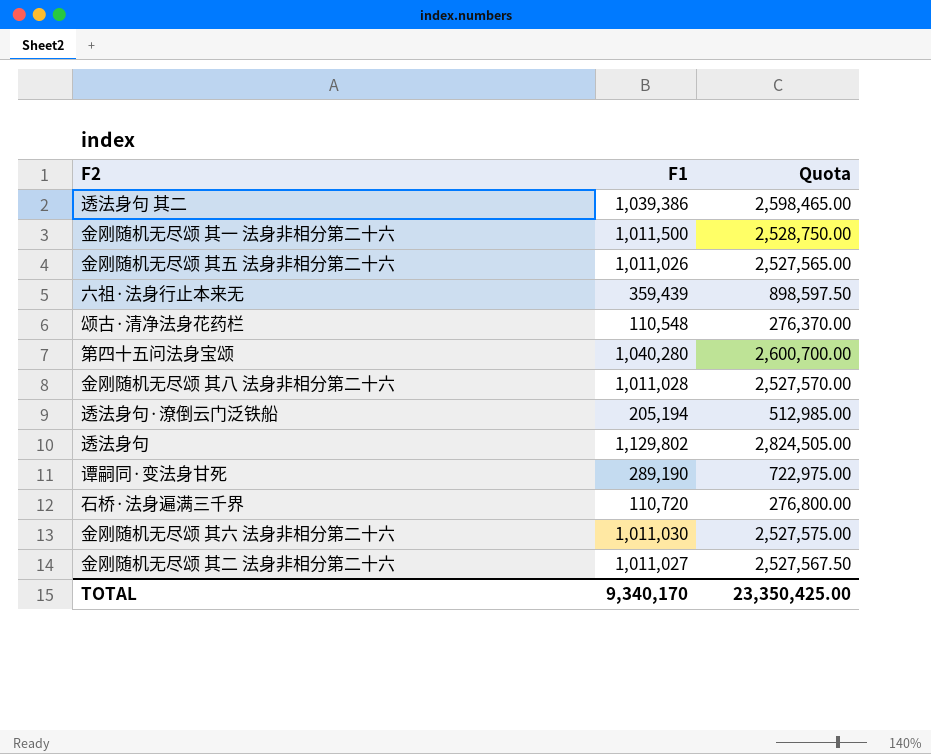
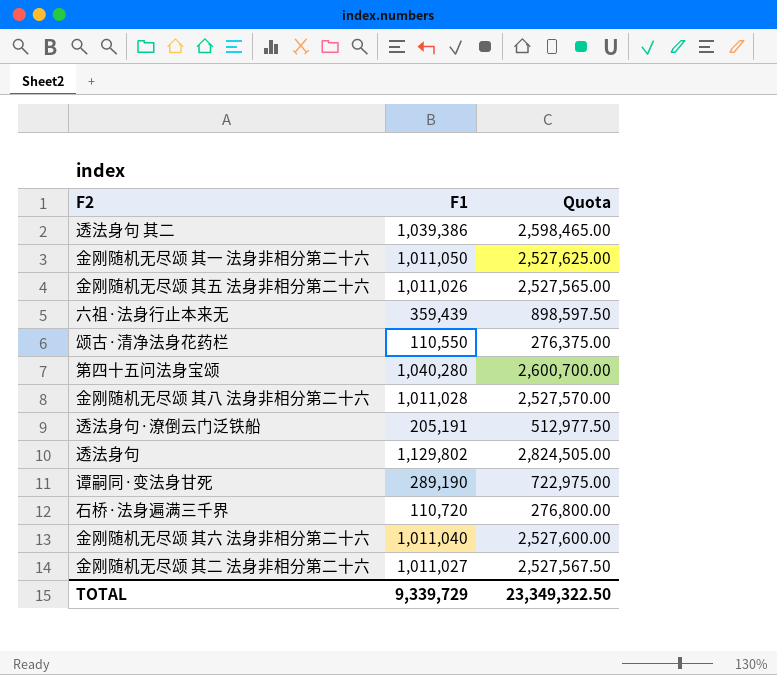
金刚随机无尽颂 其一 法身非相分第二十六 | F1: 1,011,500 -> 1,011,050
金刚随机无尽颂 其一 法身非相分第二十六 | Quota: 2,528,750.00 -> 2,527,625.00
颂古·清净法身花药栏 | F1: 110,548 -> 110,550
颂古·清净法身花药栏 | Quota: 276,370.00 -> 276,375.00
透法身句·潦倒云门泛铁船 | F1: 205,194 -> 205,191
透法身句·潦倒云门泛铁船 | Quota: 512,985.00 -> 512,977.50
金刚随机无尽颂 其六 法身非相分第二十六 | F1: 1,011,030 -> 1,011,040
金刚随机无尽颂 其六 法身非相分第二十六 | Quota: 2,527,575.00 -> 2,527,600.00
TOTAL | F1: 9,340,170 -> 9,339,729
TOTAL | Quota: 23,350,425.00 -> 23,349,322.50

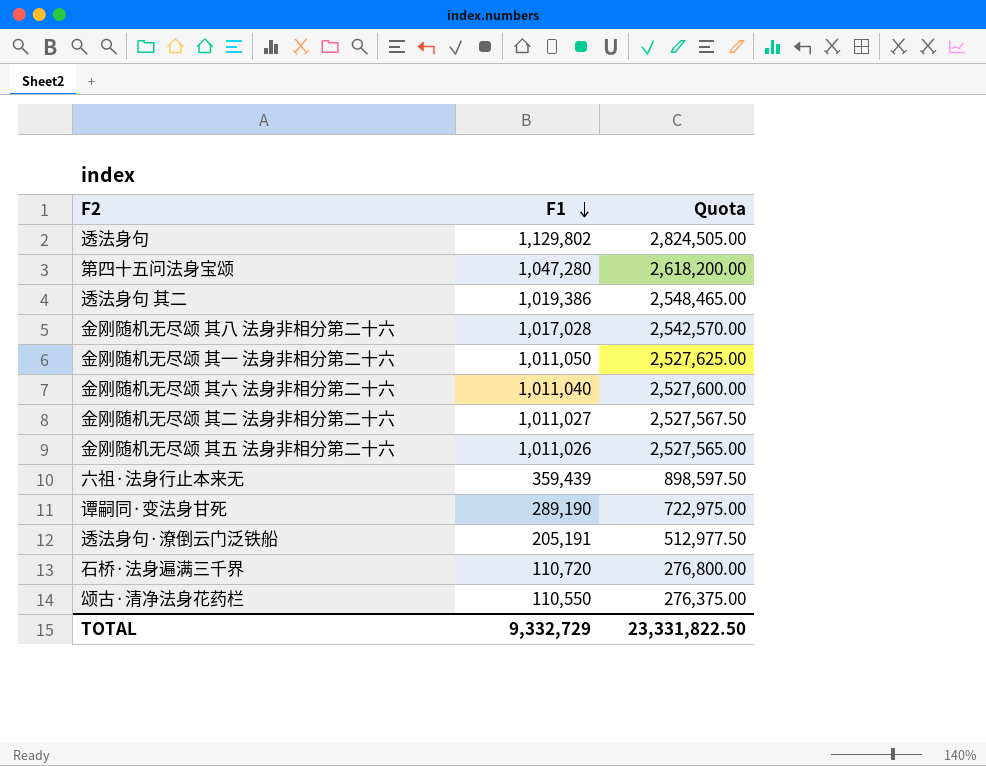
row order: none -> F1 descending
第四十五问法身宝颂 | F1: 1,040,280 -> 1,047,280
第四十五问法身宝颂 | Quota: 2,600,700.00 -> 2,618,200.00
透法身句 其二 | F1: 1,039,386 -> 1,019,386
透法身句 其二 | Quota: 2,598,465.00 -> 2,548,465.00
金刚随机无尽颂 其八 法身非相分第二十六 | F1: 1,011,028 -> 1,017,028
金刚随机无尽颂 其八 法身非相分第二十六 | Quota: 2,527,570.00 -> 2,542,570.00
TOTAL | F1: 9,339,729 -> 9,332,729
TOTAL | Quota: 23,349,322.50 -> 23,331,822.50

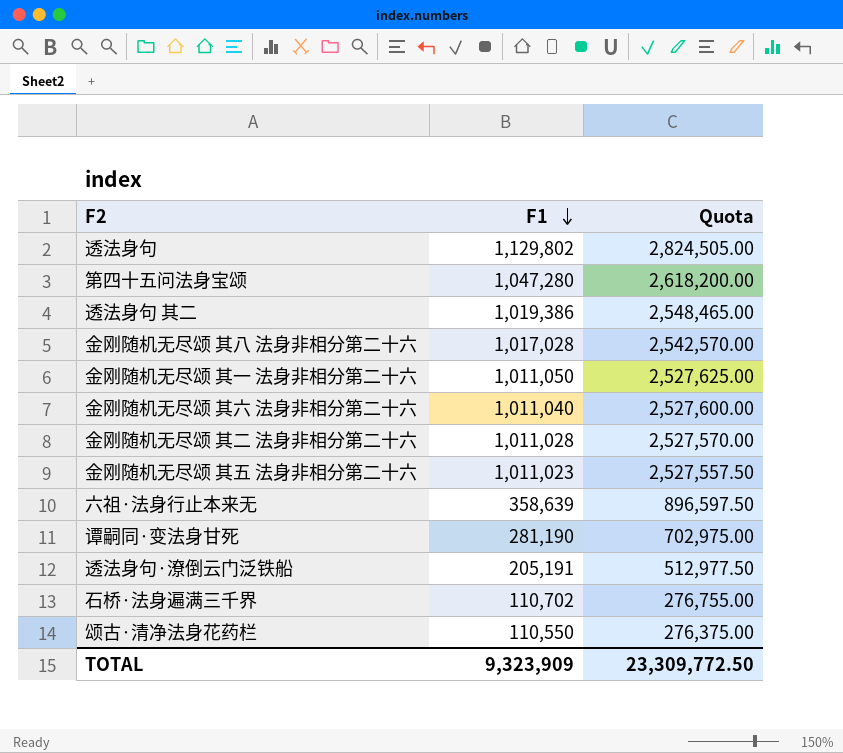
金刚随机无尽颂 其二 法身非相分第二十六 | F1: 1,011,027 -> 1,011,028
金刚随机无尽颂 其二 法身非相分第二十六 | Quota: 2,527,567.50 -> 2,527,570.00
金刚随机无尽颂 其五 法身非相分第二十六 | F1: 1,011,026 -> 1,011,023
金刚随机无尽颂 其五 法身非相分第二十六 | Quota: 2,527,565.00 -> 2,527,557.50
六祖·法身行止本来无 | F1: 359,439 -> 358,639
六祖·法身行止本来无 | Quota: 898,597.50 -> 896,597.50
谭嗣同·变法身甘死 | F1: 289,190 -> 281,190
谭嗣同·变法身甘死 | Quota: 722,975.00 -> 702,975.00
石桥·法身遍满三千界 | F1: 110,720 -> 110,702
石桥·法身遍满三千界 | Quota: 276,800.00 -> 276,755.00
TOTAL | F1: 9,332,729 -> 9,323,909
TOTAL | Quota: 23,331,822.50 -> 23,309,772.50

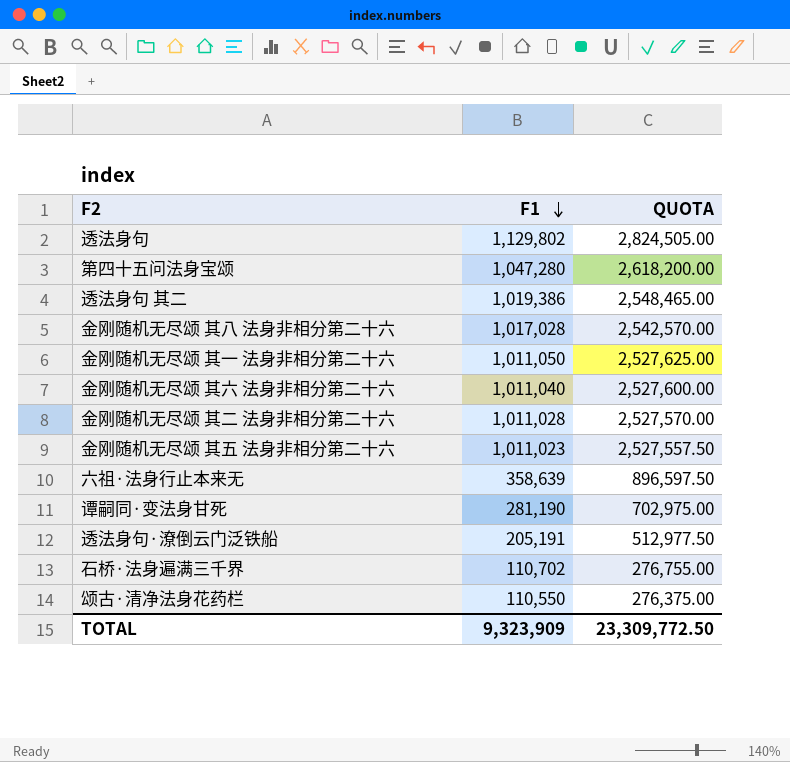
column name: Quota -> QUOTA

